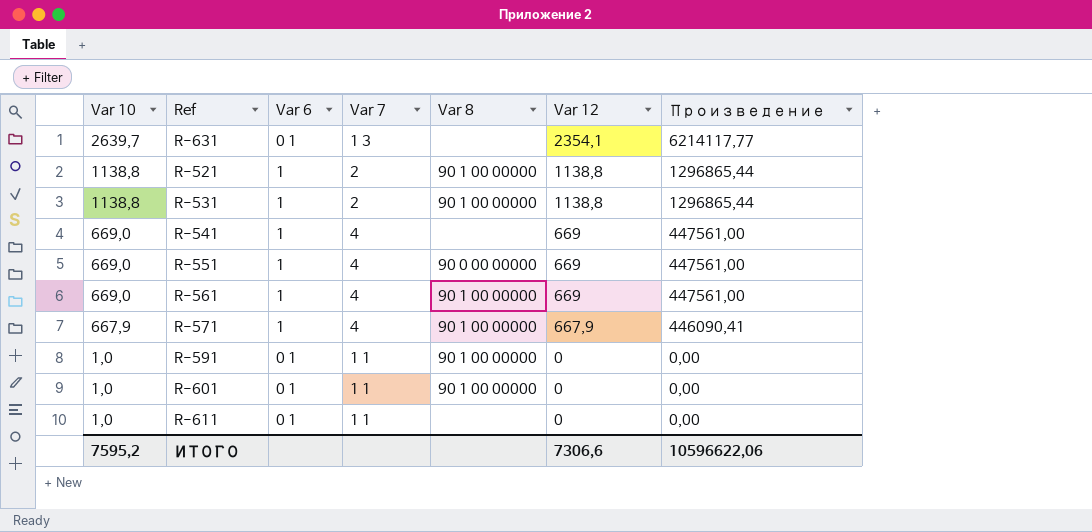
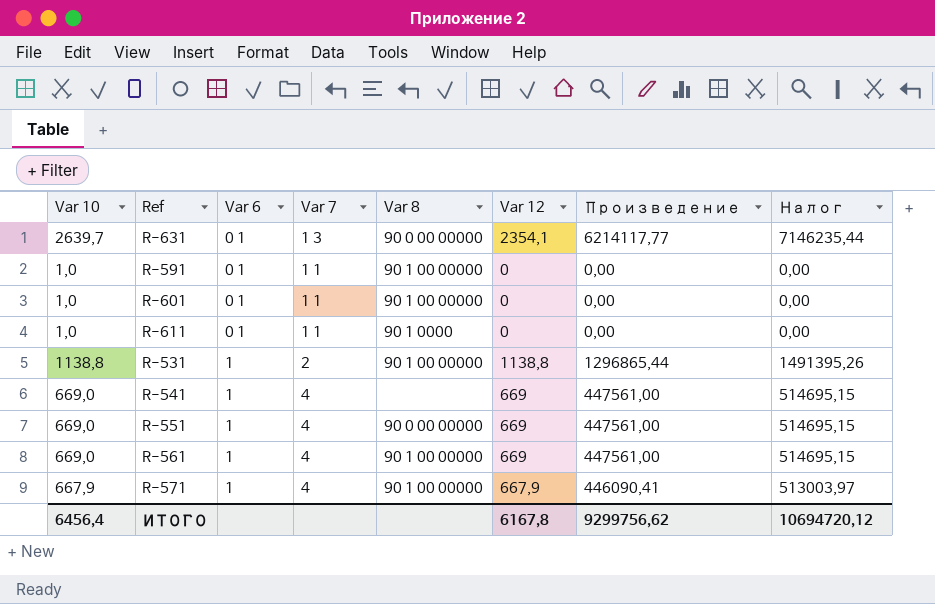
row order: Var 10 descending -> Var 6 ascending
column Налог | formula: none -> [Произведение] * 1,15
row R-521: 1138,8 | 1 | 2 | 90 1 00 00000 | 1138,8 | 1296865,44 -> none
R-631 | Var 8: none -> 90 0 00 00000
R-611 | Var 8: none -> 90 1 0000
ИТОГО | Var 10: 7595,2 -> 6456,4
ИТОГО | Var 12: 7306,6 -> 6167,8
ИТОГО | Произведение: 10596622,06 -> 9299756,62

